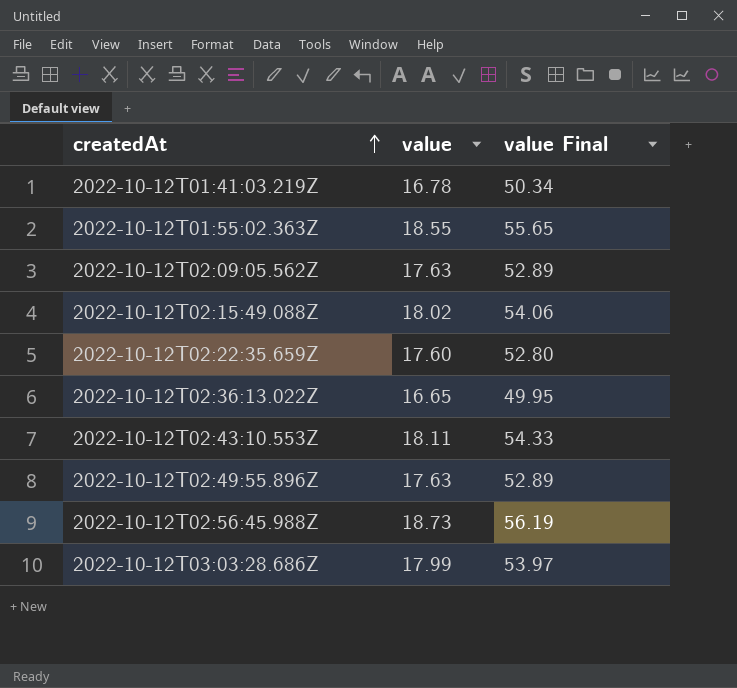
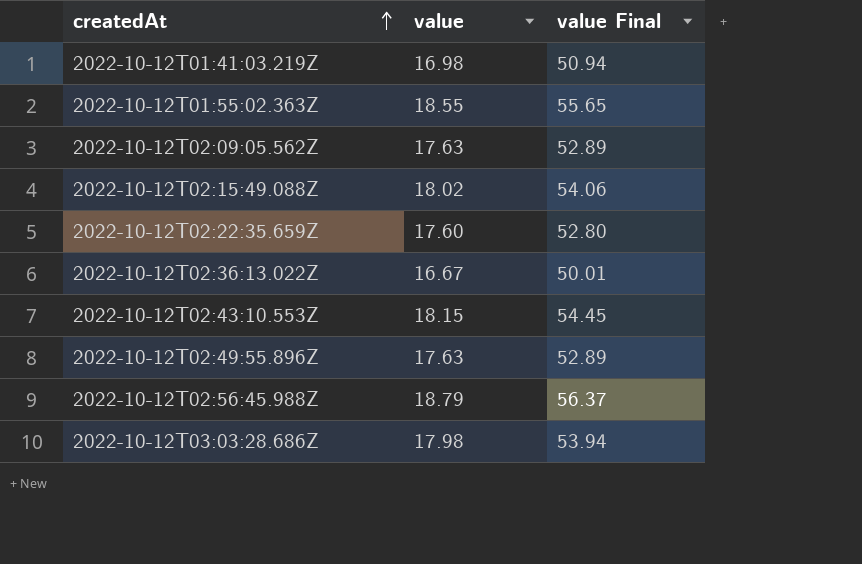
2022-10-12T01:41:03.219Z | value: 16.78 -> 16.98
2022-10-12T01:41:03.219Z | value Final: 50.34 -> 50.94
2022-10-12T02:36:13.022Z | value: 16.65 -> 16.67
2022-10-12T02:36:13.022Z | value Final: 49.95 -> 50.01
2022-10-12T02:43:10.553Z | value: 18.11 -> 18.15
2022-10-12T02:43:10.553Z | value Final: 54.33 -> 54.45
2022-10-12T02:56:45.988Z | value: 18.73 -> 18.79
2022-10-12T02:56:45.988Z | value Final: 56.19 -> 56.37
2022-10-12T03:03:28.686Z | value: 17.99 -> 17.98
2022-10-12T03:03:28.686Z | value Final: 53.97 -> 53.94

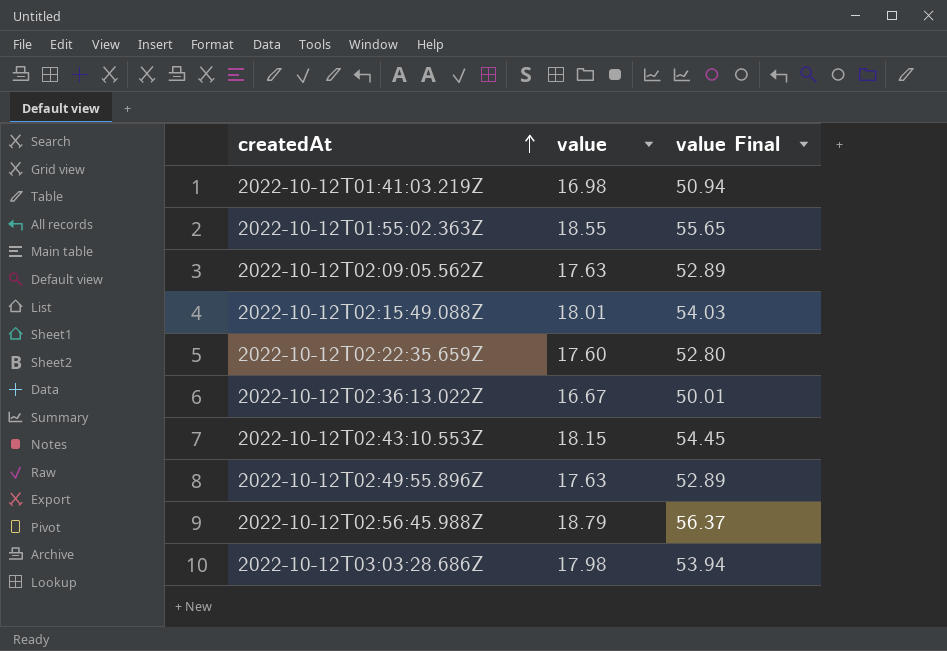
2022-10-12T02:15:49.088Z | value: 18.02 -> 18.01
2022-10-12T02:15:49.088Z | value Final: 54.06 -> 54.03

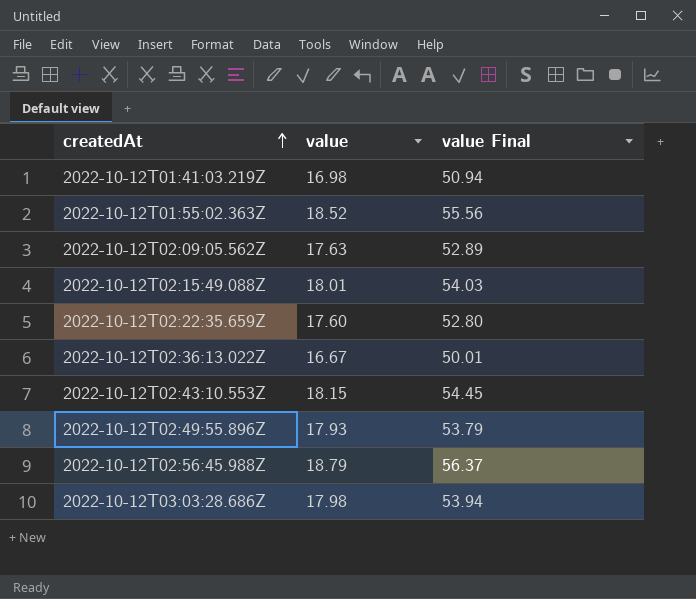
2022-10-12T01:55:02.363Z | value: 18.55 -> 18.52
2022-10-12T01:55:02.363Z | value Final: 55.65 -> 55.56
2022-10-12T02:49:55.896Z | value: 17.63 -> 17.93
2022-10-12T02:49:55.896Z | value Final: 52.89 -> 53.79

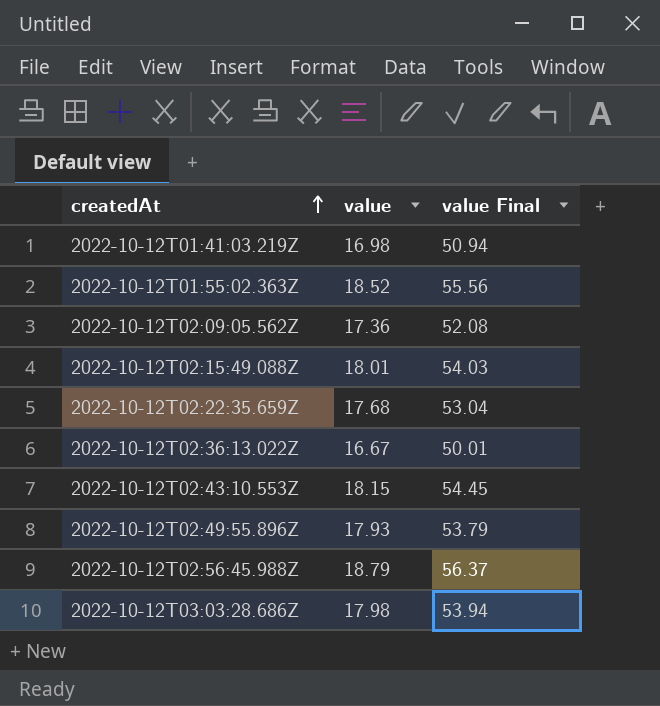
2022-10-12T02:09:05.562Z | value: 17.63 -> 17.36
2022-10-12T02:09:05.562Z | value Final: 52.89 -> 52.08
2022-10-12T02:22:35.659Z | value: 17.60 -> 17.68
2022-10-12T02:22:35.659Z | value Final: 52.80 -> 53.04

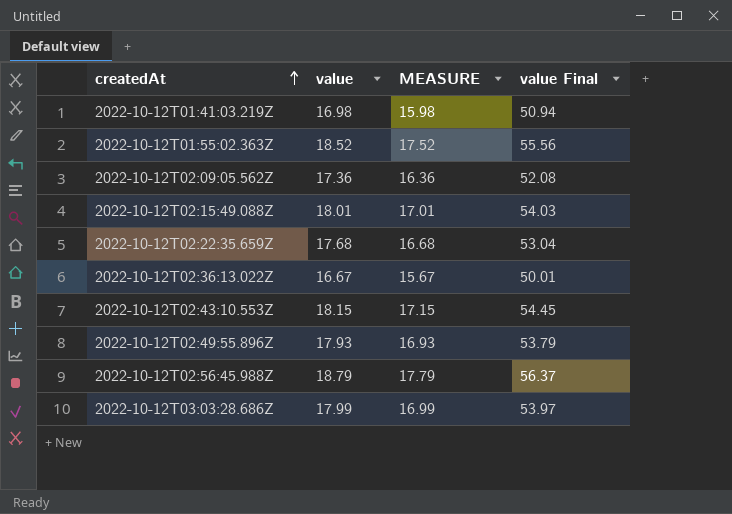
column MEASURE | formula: none -> [value] - 1
2022-10-12T03:03:28.686Z | value: 17.98 -> 17.99
2022-10-12T03:03:28.686Z | value Final: 53.94 -> 53.97

